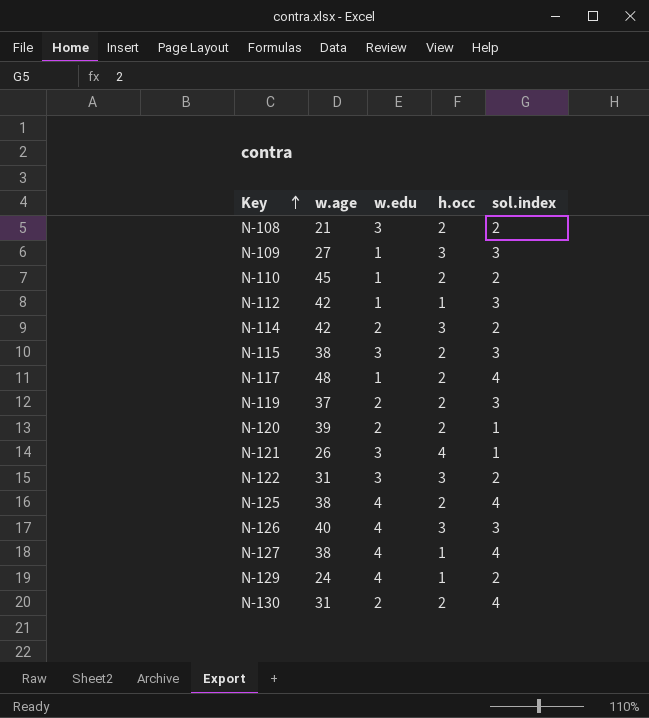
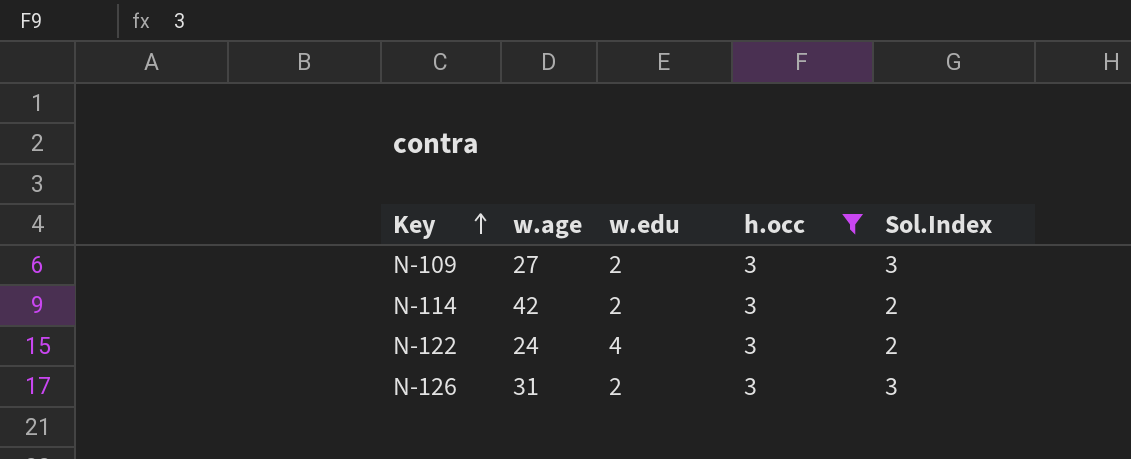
filter: none -> h.occ = 3
column name: sol.index -> Sol.Index
N-109 | w.edu: 1 -> 2
N-122 | w.age: 31 -> 24
N-122 | w.edu: 3 -> 4
N-126 | w.age: 40 -> 31
N-126 | w.edu: 4 -> 2

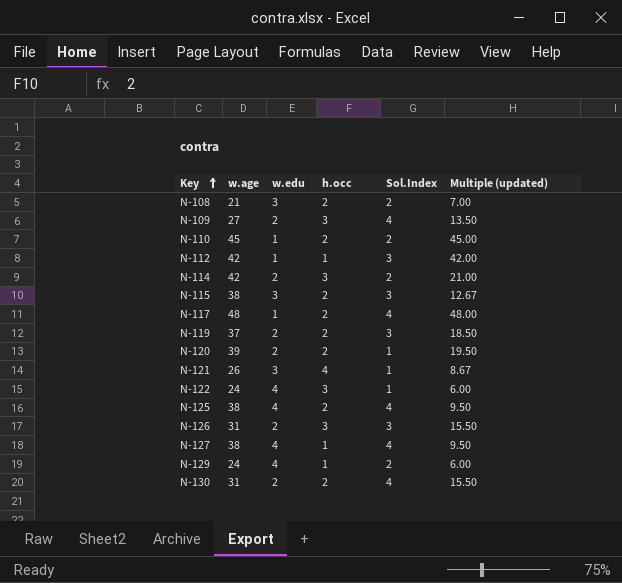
filter: h.occ = 3 -> none
column Multiple (updated) | formula: none -> [w.age] / [w.edu]
N-109 | Sol.Index: 3 -> 4
N-122 | Sol.Index: 2 -> 1

